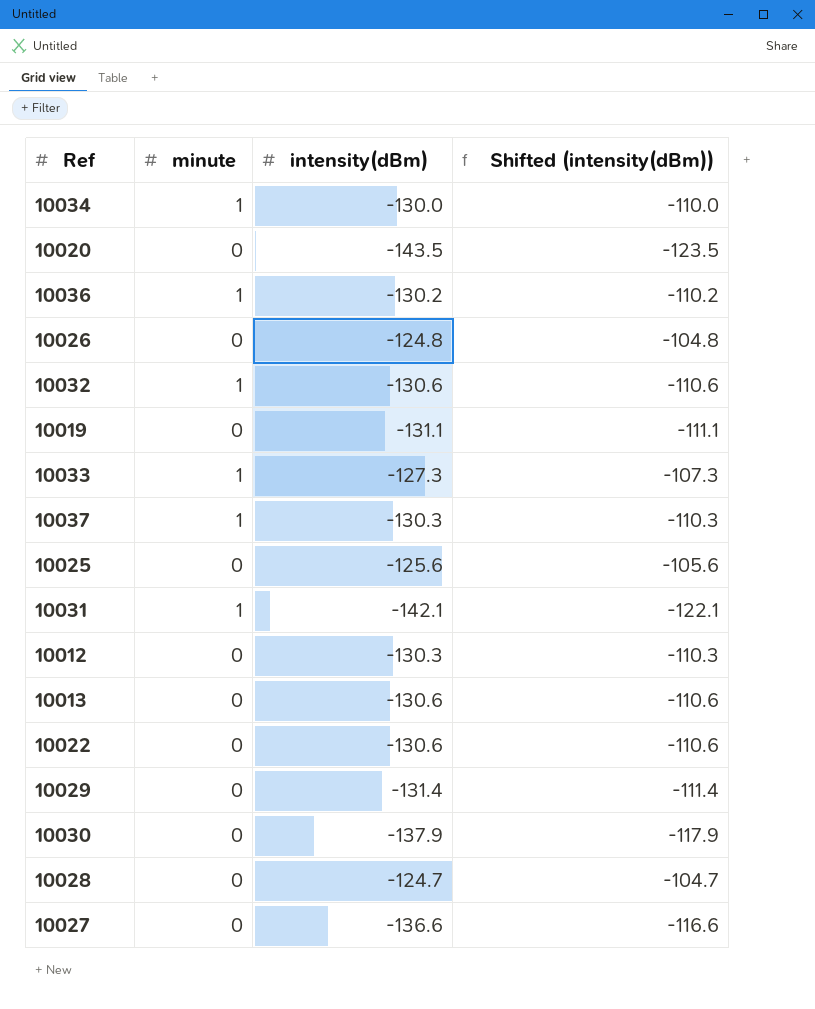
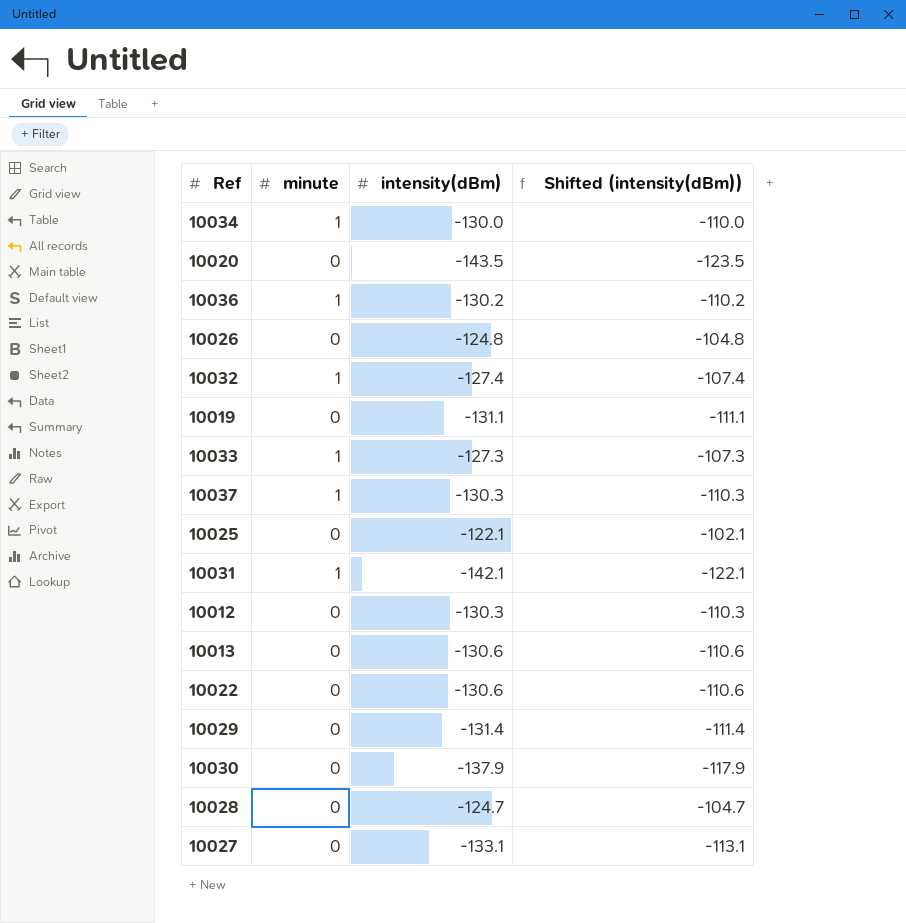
10032 | intensity(dBm): -130.6 -> -127.4
10032 | Shifted (intensity(dBm)): -110.6 -> -107.4
10025 | intensity(dBm): -125.6 -> -122.1
10025 | Shifted (intensity(dBm)): -105.6 -> -102.1
10027 | intensity(dBm): -136.6 -> -133.1
10027 | Shifted (intensity(dBm)): -116.6 -> -113.1

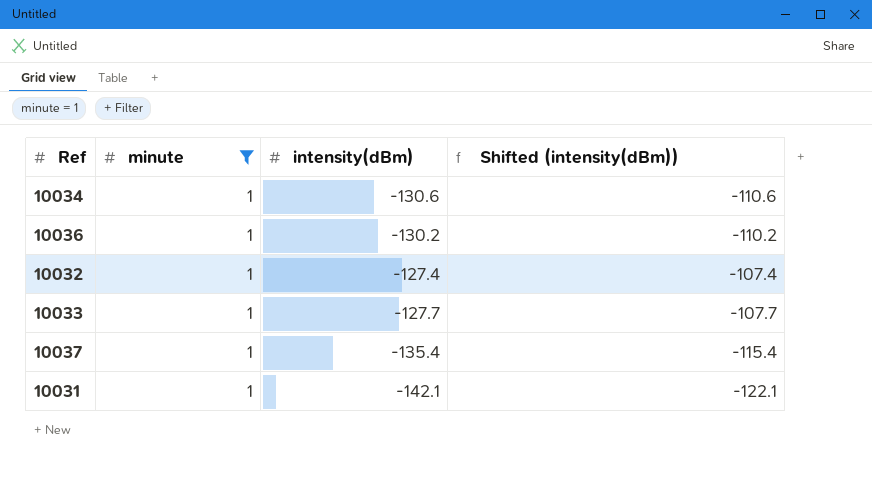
filter: none -> minute = 1
10034 | intensity(dBm): -130.0 -> -130.6
10034 | Shifted (intensity(dBm)): -110.0 -> -110.6
10033 | intensity(dBm): -127.3 -> -127.7
10033 | Shifted (intensity(dBm)): -107.3 -> -107.7
10037 | intensity(dBm): -130.3 -> -135.4
10037 | Shifted (intensity(dBm)): -110.3 -> -115.4

